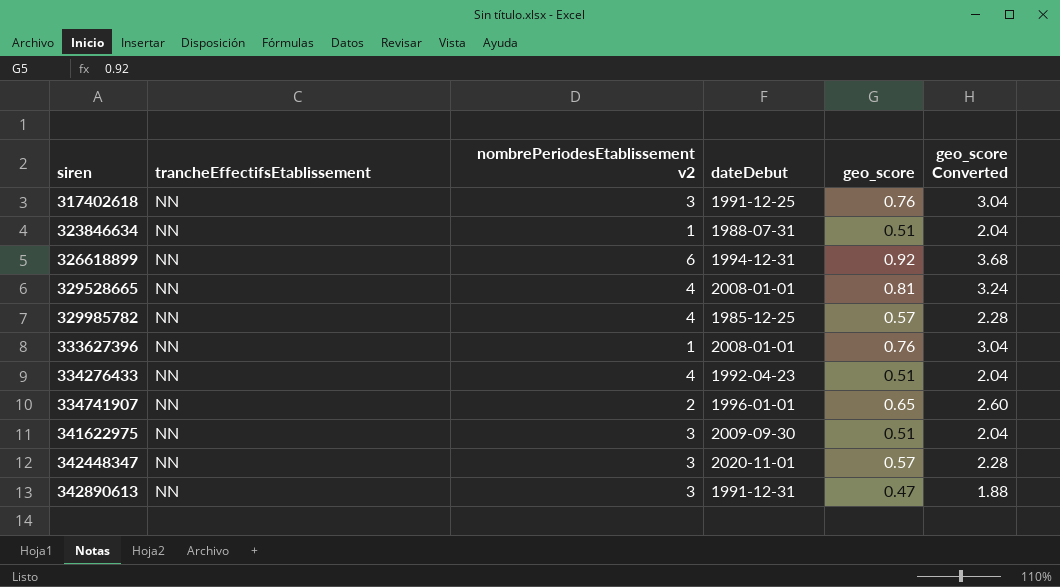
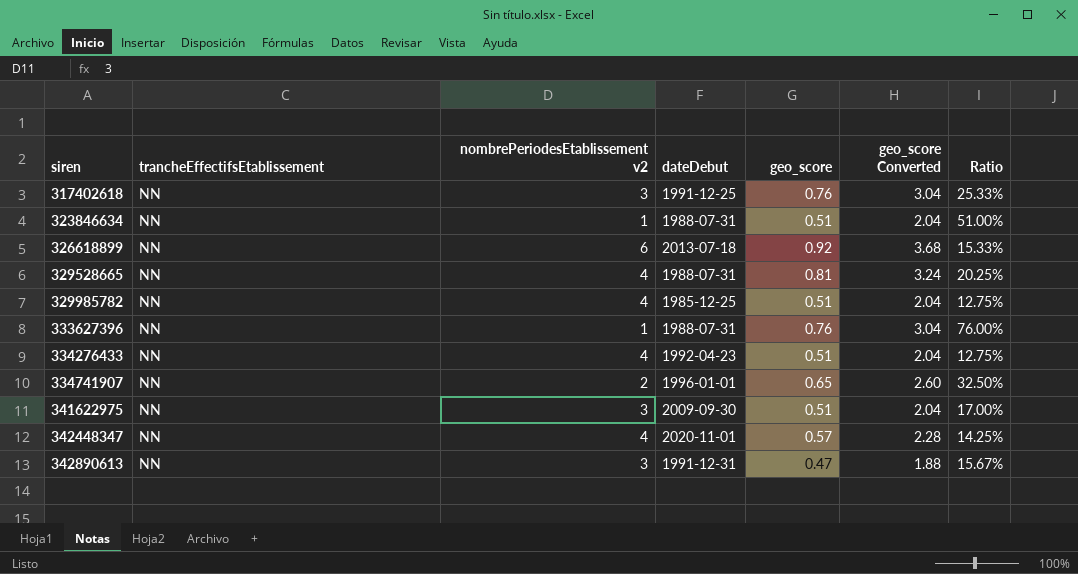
column Ratio | formula: none -> [geo_score] / [nombrePeriodesEtablissement v2]
326618899 | dateDebut: 1994-12-31 -> 2013-07-18
329528665 | dateDebut: 2008-01-01 -> 1988-07-31
329985782 | geo_score: 0.57 -> 0.51
329985782 | geo_score Converted: 2.28 -> 2.04
333627396 | dateDebut: 2008-01-01 -> 1988-07-31
342448347 | nombrePeriodesEtablissement v2: 3 -> 4

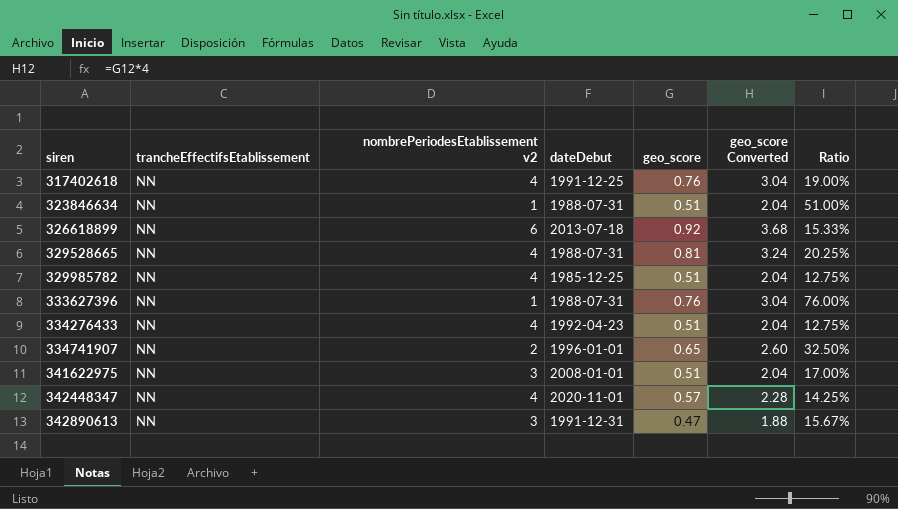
317402618 | nombrePeriodesEtablissement v2: 3 -> 4
317402618 | Ratio: 25.33% -> 19.00%
341622975 | dateDebut: 2009-09-30 -> 2008-01-01

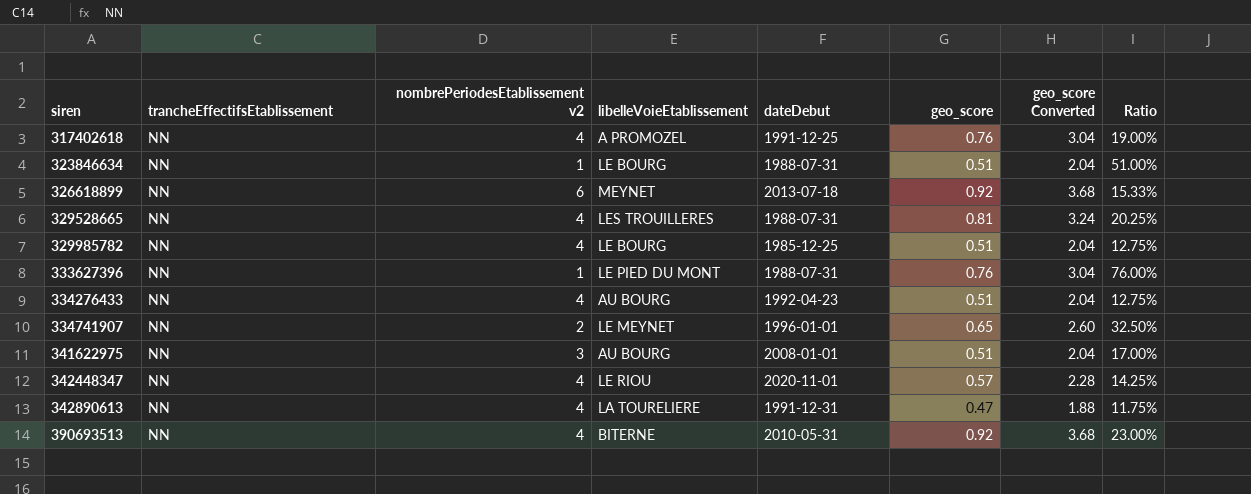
column libelleVoieEtablissement | position: none -> 4
342890613 | nombrePeriodesEtablissement v2: 3 -> 4
342890613 | Ratio: 15.67% -> 11.75%
row 390693513: none -> NN | 4 | BITERNE | 2010-05-31 | 0.92 | 3.68 | 23.00%

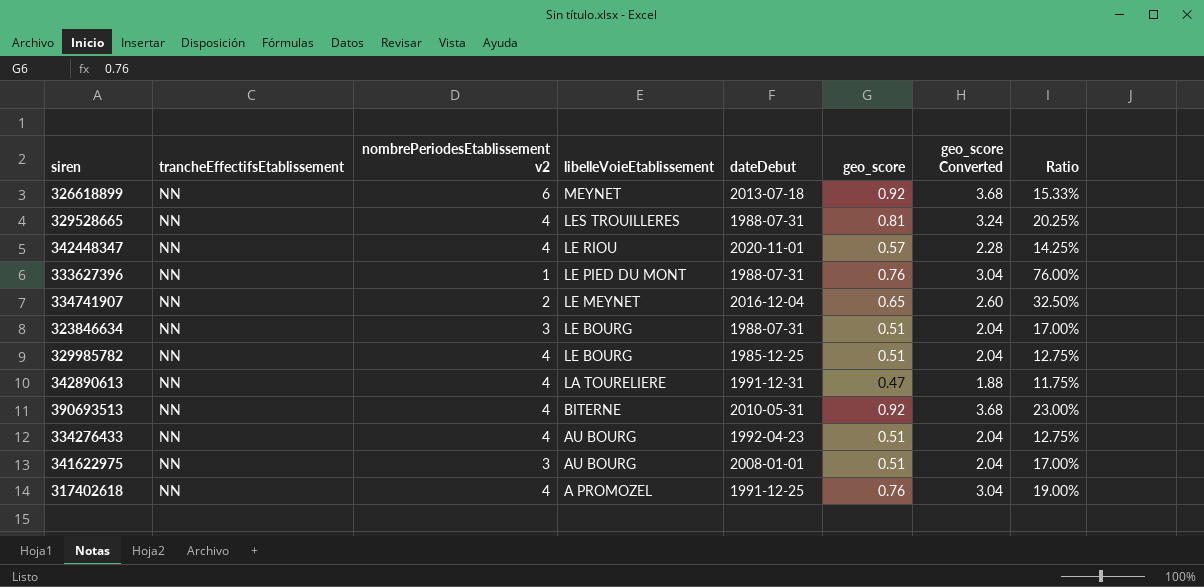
row order: siren ascending -> libelleVoieEtablissement descending
334741907 | dateDebut: 1996-01-01 -> 2016-12-04
323846634 | nombrePeriodesEtablissement v2: 1 -> 3
323846634 | Ratio: 51.00% -> 17.00%

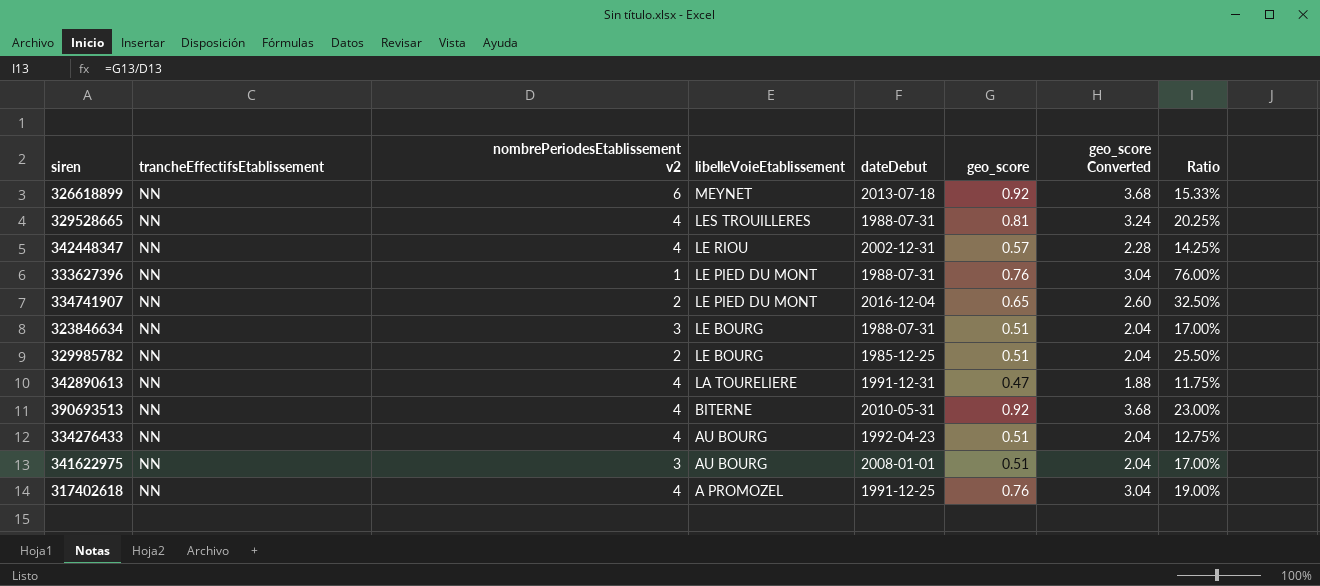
342448347 | dateDebut: 2020-11-01 -> 2002-12-31
334741907 | libelleVoieEtablissement: LE MEYNET -> LE PIED DU MONT
329985782 | nombrePeriodesEtablissement v2: 4 -> 2
329985782 | Ratio: 12.75% -> 25.50%

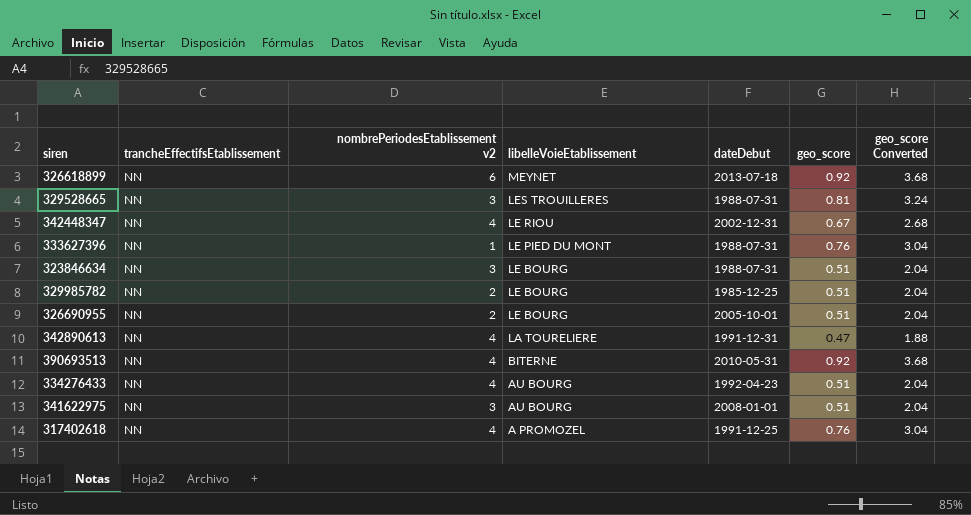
column Ratio | formula: [geo_score] / [nombrePeriodesEtablissement v2] -> none
row 334741907: NN | 2 | LE PIED DU MONT | 2016-12-04 | 0.65 | 2.60 | 32.50% -> none
329528665 | nombrePeriodesEtablissement v2: 4 -> 3
342448347 | geo_score: 0.57 -> 0.67
342448347 | geo_score Converted: 2.28 -> 2.68
row 326690955: none -> NN | 2 | LE BOURG | 2005-10-01 | 0.51 | 2.04

